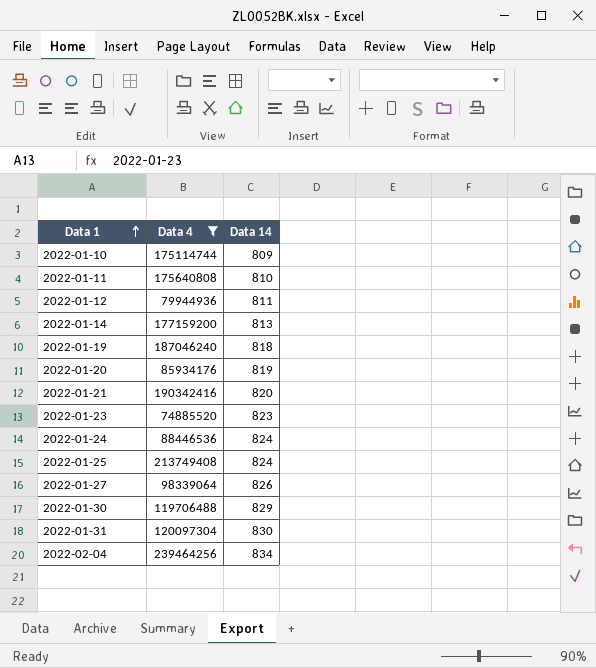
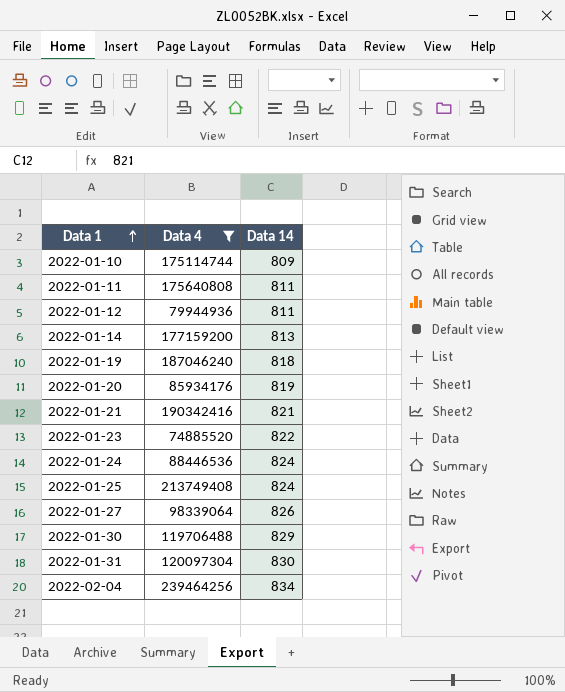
2022-01-11 | Data 14: 810 -> 811
2022-01-21 | Data 14: 820 -> 821
2022-01-23 | Data 14: 823 -> 822

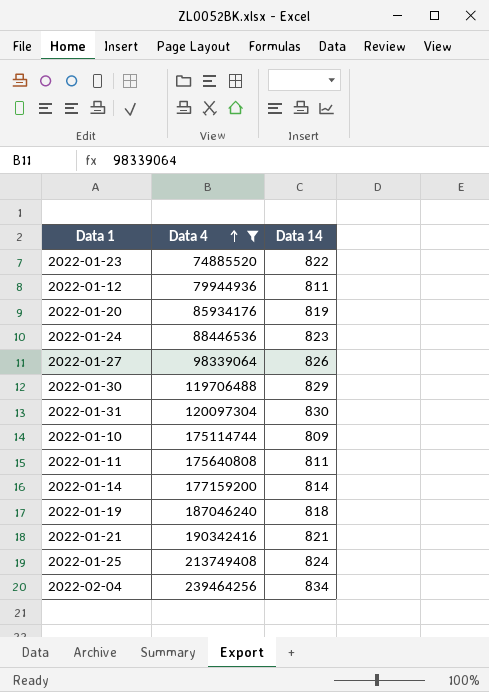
row order: Data 1 ascending -> Data 4 ascending
2022-01-24 | Data 14: 824 -> 823
2022-01-14 | Data 14: 813 -> 814

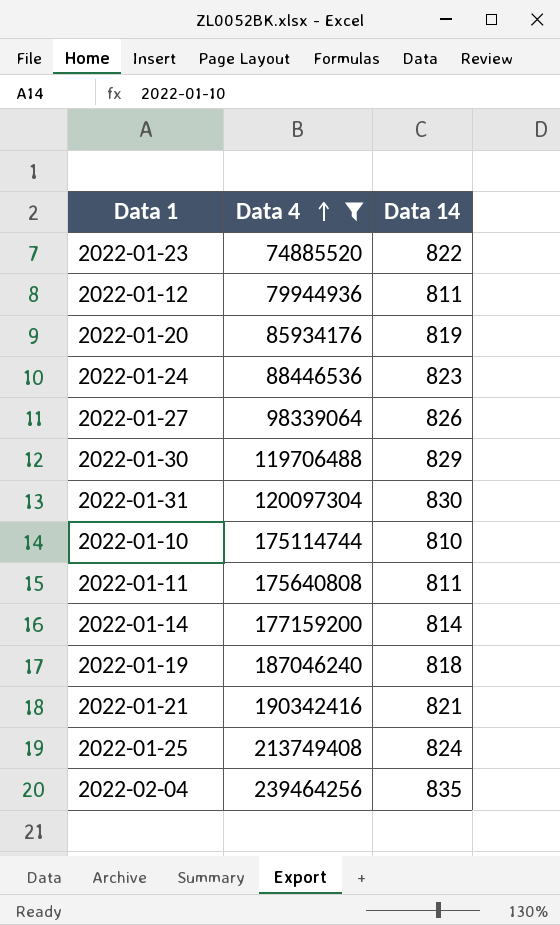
2022-01-10 | Data 14: 809 -> 810
2022-02-04 | Data 14: 834 -> 835

